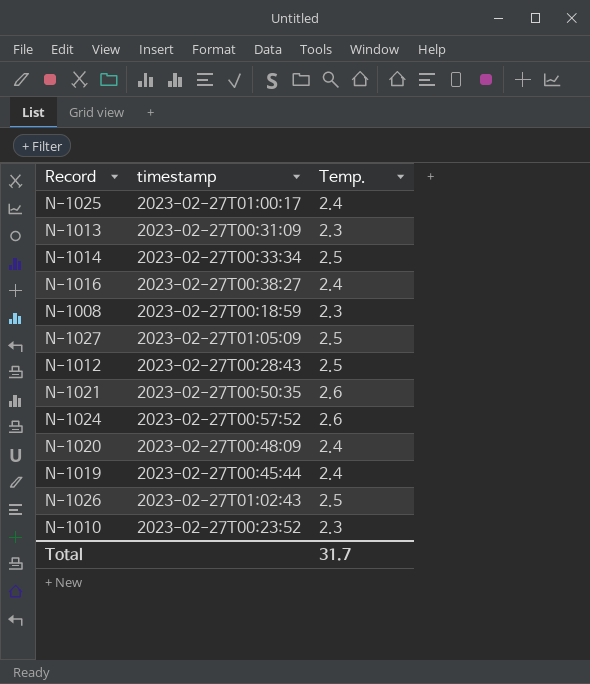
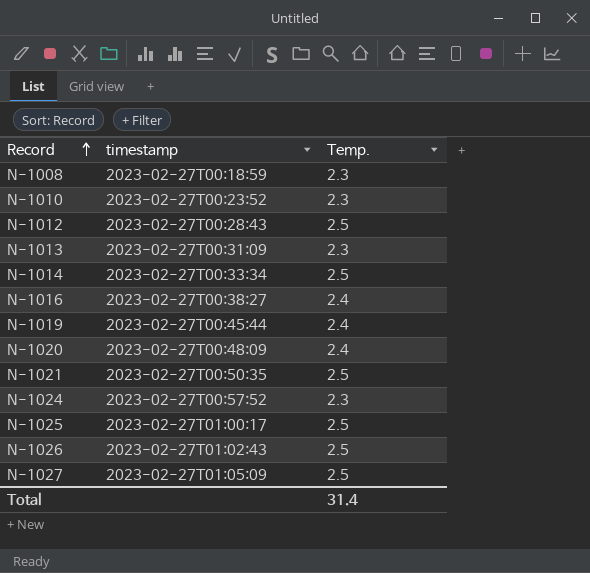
row order: none -> Record ascending
N-1021 | Temp.: 2.6 -> 2.5
N-1024 | Temp.: 2.6 -> 2.3
N-1025 | Temp.: 2.4 -> 2.5
Total | Temp.: 31.7 -> 31.4

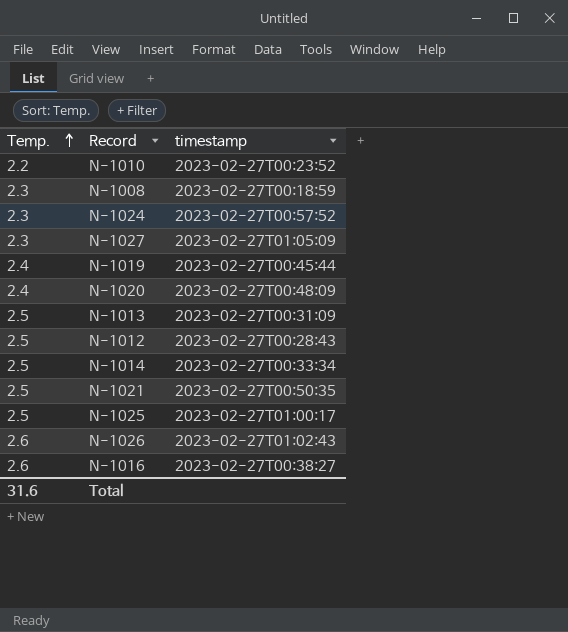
row order: Record ascending -> Temp. ascending
column Temp. | position: 3 -> 1
N-1010 | Temp.: 2.3 -> 2.2
N-1027 | Temp.: 2.5 -> 2.3
N-1013 | Temp.: 2.3 -> 2.5
N-1026 | Temp.: 2.5 -> 2.6
N-1016 | Temp.: 2.4 -> 2.6
Total | Temp.: 31.4 -> 31.6

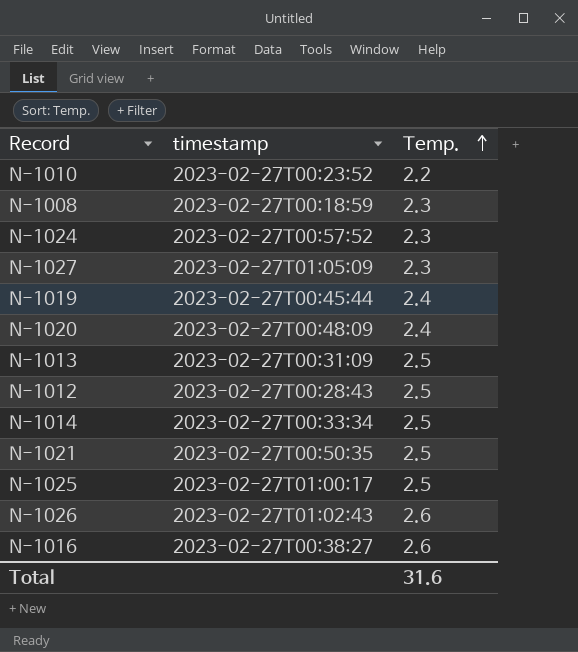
column Temp. | position: 1 -> 3

